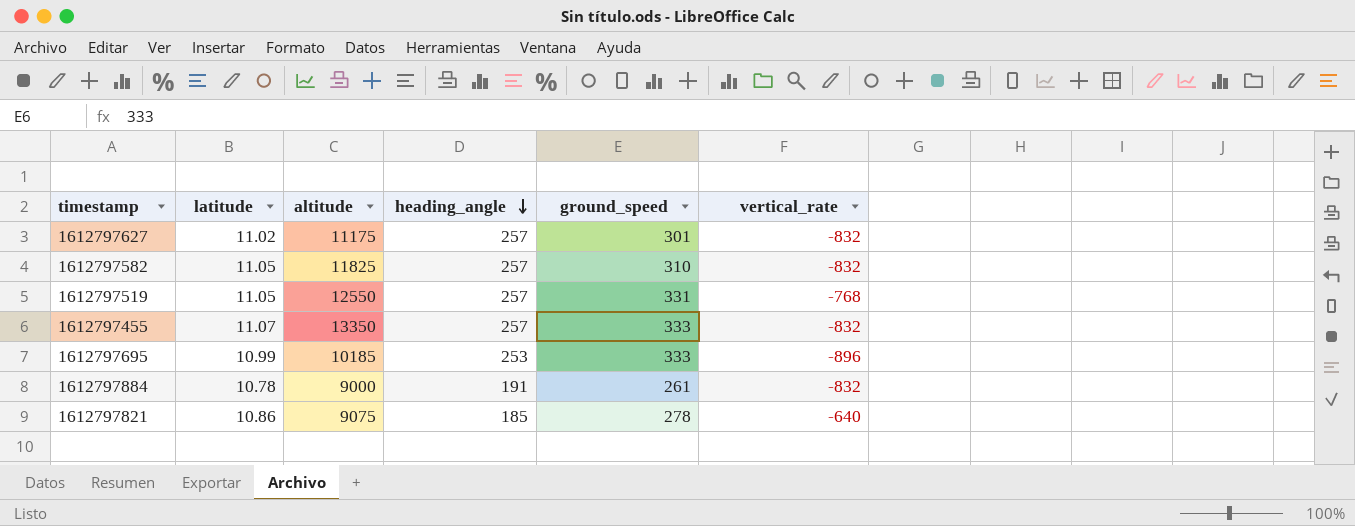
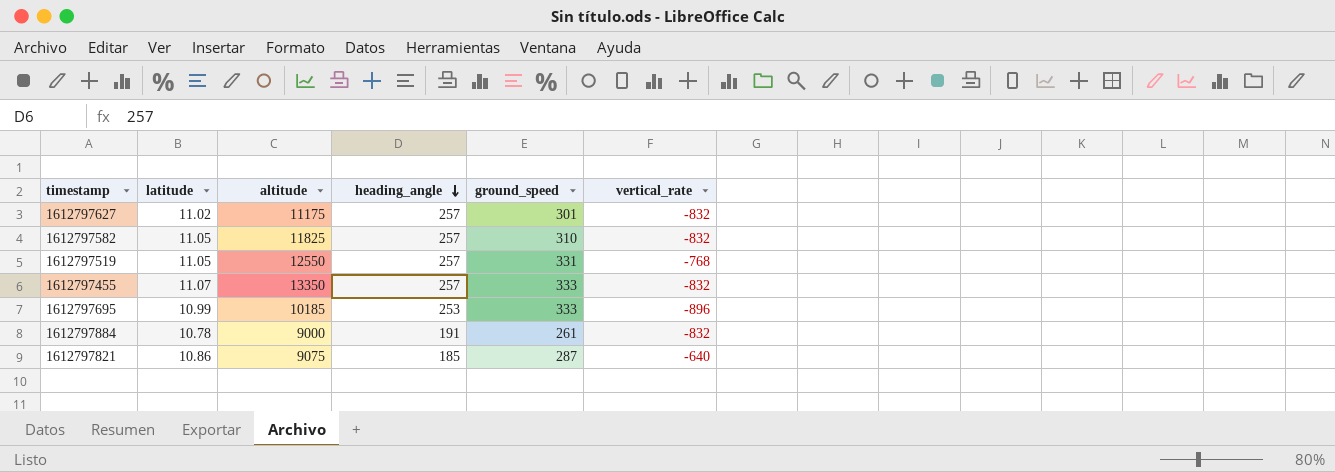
1612797821 | ground_speed: 278 -> 287

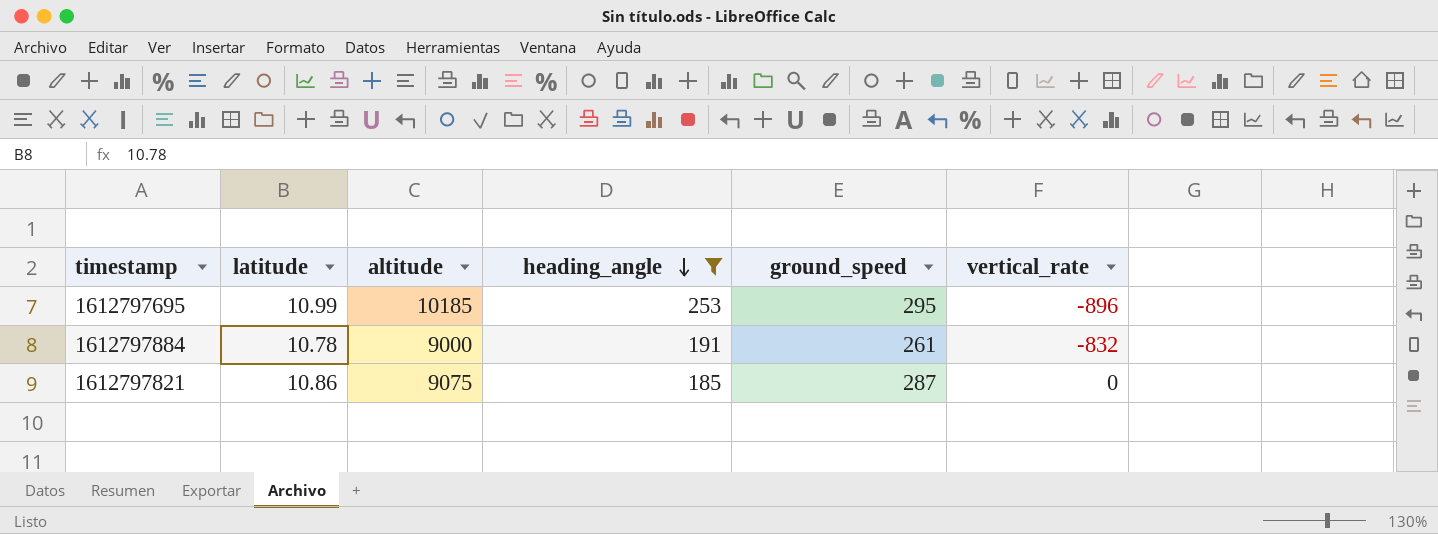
filter: none -> heading_angle != 257
1612797695 | ground_speed: 333 -> 295
1612797821 | vertical_rate: -640 -> 0

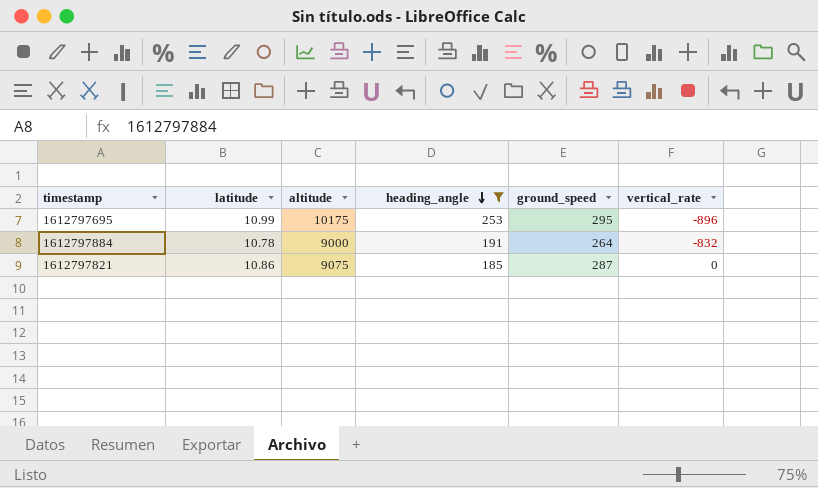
1612797695 | altitude: 10185 -> 10175
1612797884 | ground_speed: 261 -> 264

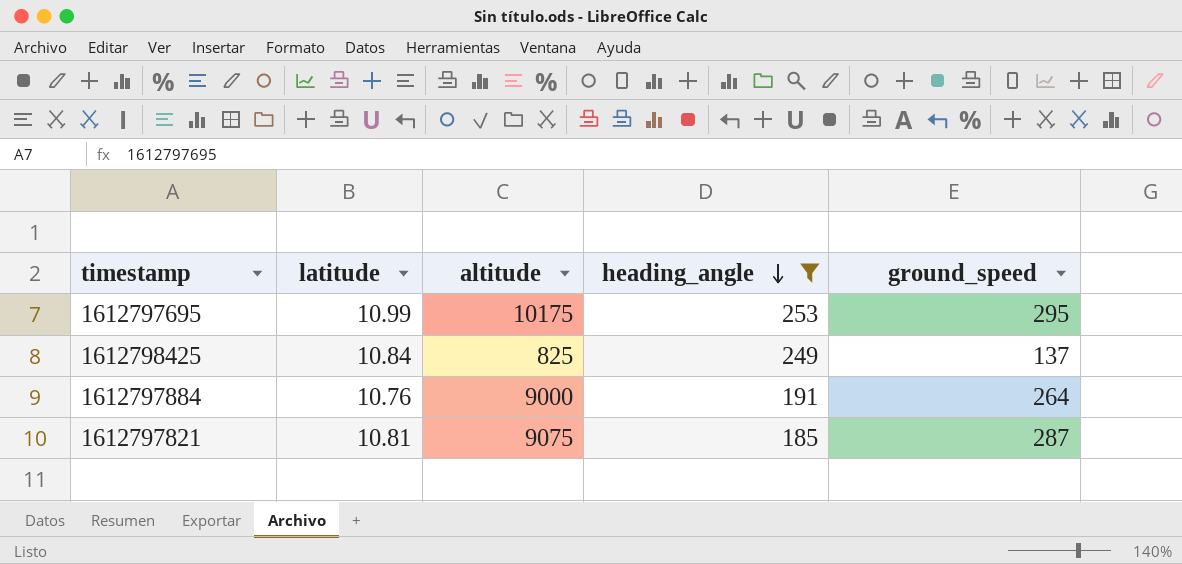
column vertical_rate | position: 6 -> none
row 1612798425: none -> 10.84 | 825 | 249 | 137
1612797884 | latitude: 10.78 -> 10.76
1612797821 | latitude: 10.86 -> 10.81

